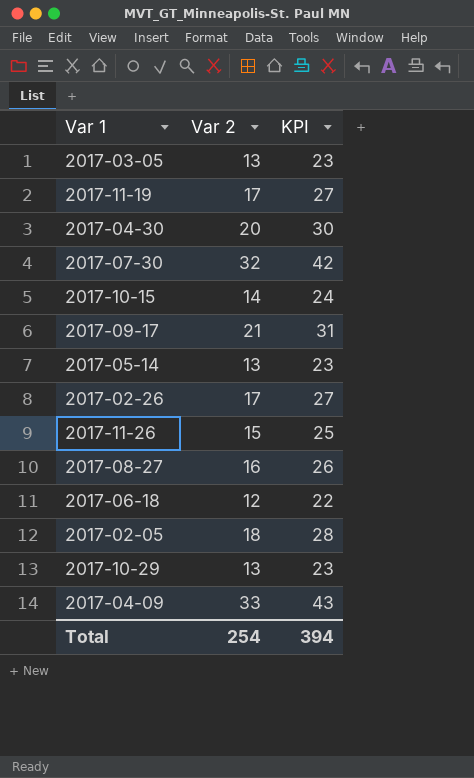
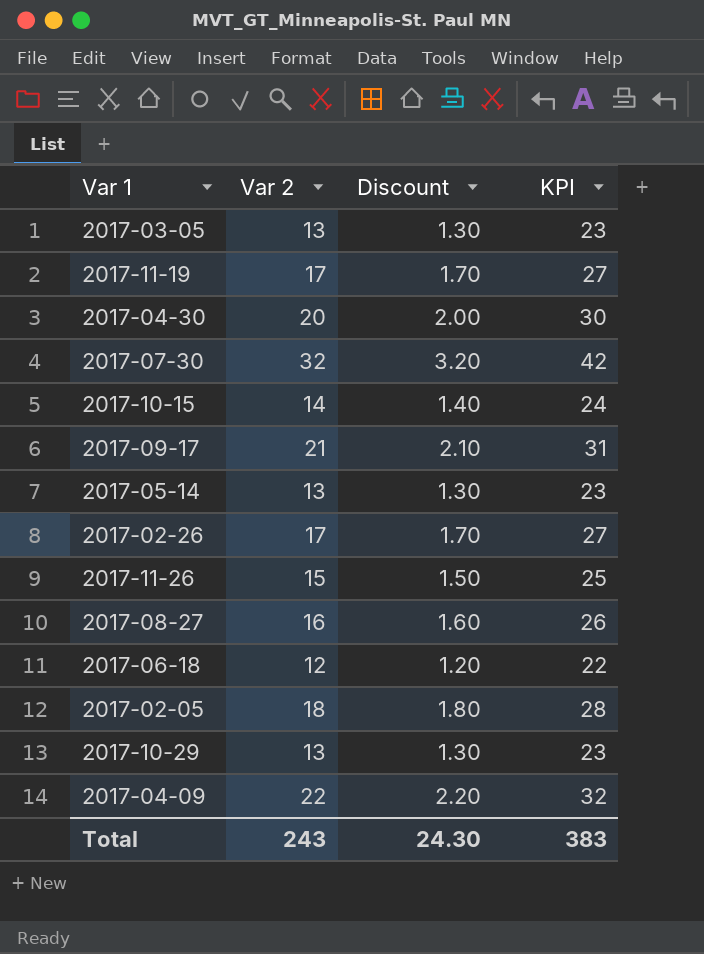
column Discount | formula: none -> [Var 2] * 0.1
2017-04-09 | Var 2: 33 -> 22
2017-04-09 | KPI: 43 -> 32
Total | Var 2: 254 -> 243
Total | KPI: 394 -> 383

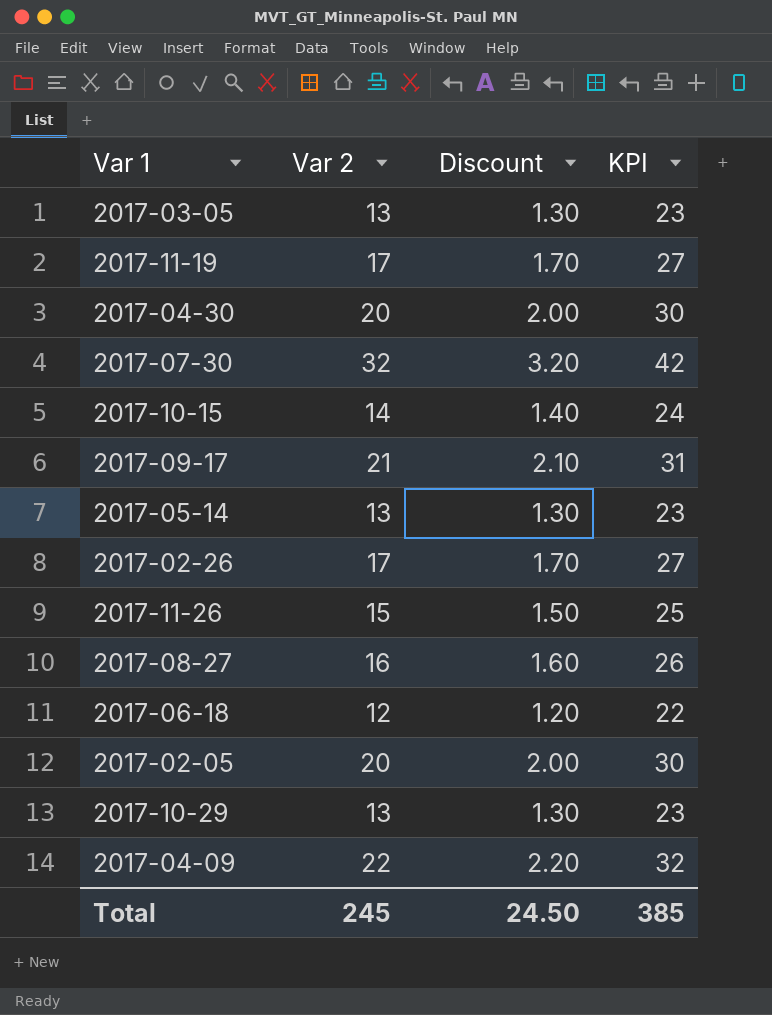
2017-02-05 | Var 2: 18 -> 20
2017-02-05 | Discount: 1.80 -> 2.00
2017-02-05 | KPI: 28 -> 30
Total | Var 2: 243 -> 245
Total | Discount: 24.30 -> 24.50
Total | KPI: 383 -> 385

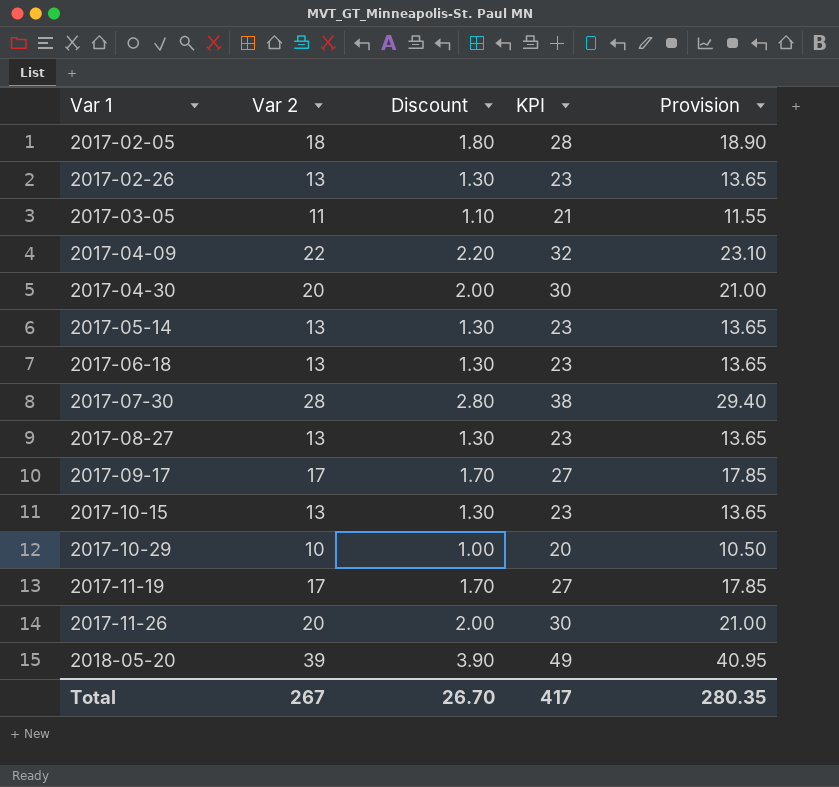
row order: none -> Var 1 ascending
column Provision | formula: none -> [Var 2] * 1.05
2017-02-05 | Var 2: 20 -> 18
2017-02-05 | Discount: 2.00 -> 1.80
2017-02-05 | KPI: 30 -> 28
2017-02-26 | Var 2: 17 -> 13
2017-02-26 | Discount: 1.70 -> 1.30
2017-02-26 | KPI: 27 -> 23
2017-03-05 | Var 2: 13 -> 11
2017-03-05 | Discount: 1.30 -> 1.10
2017-03-05 | KPI: 23 -> 21
2017-06-18 | Var 2: 12 -> 13
2017-06-18 | Discount: 1.20 -> 1.30
2017-06-18 | KPI: 22 -> 23
2017-07-30 | Var 2: 32 -> 28
2017-07-30 | Discount: 3.20 -> 2.80
2017-07-30 | KPI: 42 -> 38
2017-08-27 | Var 2: 16 -> 13
2017-08-27 | Discount: 1.60 -> 1.30
2017-08-27 | KPI: 26 -> 23
2017-09-17 | Var 2: 21 -> 17
2017-09-17 | Discount: 2.10 -> 1.70
2017-09-17 | KPI: 31 -> 27
2017-10-15 | Var 2: 14 -> 13
2017-10-15 | Discount: 1.40 -> 1.30
2017-10-15 | KPI: 24 -> 23
2017-10-29 | Var 2: 13 -> 10
2017-10-29 | Discount: 1.30 -> 1.00
2017-10-29 | KPI: 23 -> 20
2017-11-26 | Var 2: 15 -> 20
2017-11-26 | Discount: 1.50 -> 2.00
2017-11-26 | KPI: 25 -> 30
row 2018-05-20: none -> 39 | 3.90 | 49 | 40.95
Total | Var 2: 245 -> 267
Total | Discount: 24.50 -> 26.70
Total | KPI: 385 -> 417

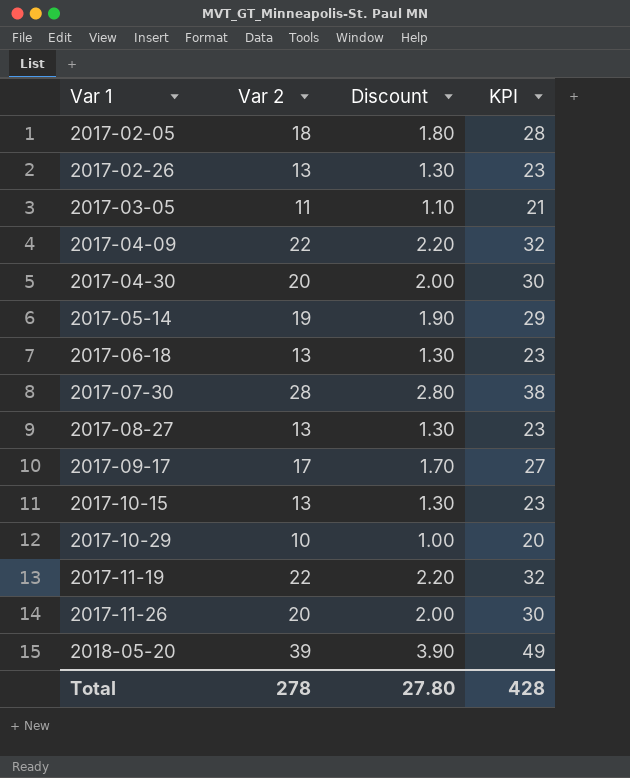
column Provision | formula: [Var 2] * 1.05 -> none
2017-05-14 | Var 2: 13 -> 19
2017-05-14 | Discount: 1.30 -> 1.90
2017-05-14 | KPI: 23 -> 29
2017-11-19 | Var 2: 17 -> 22
2017-11-19 | Discount: 1.70 -> 2.20
2017-11-19 | KPI: 27 -> 32
Total | Var 2: 267 -> 278
Total | Discount: 26.70 -> 27.80
Total | KPI: 417 -> 428

